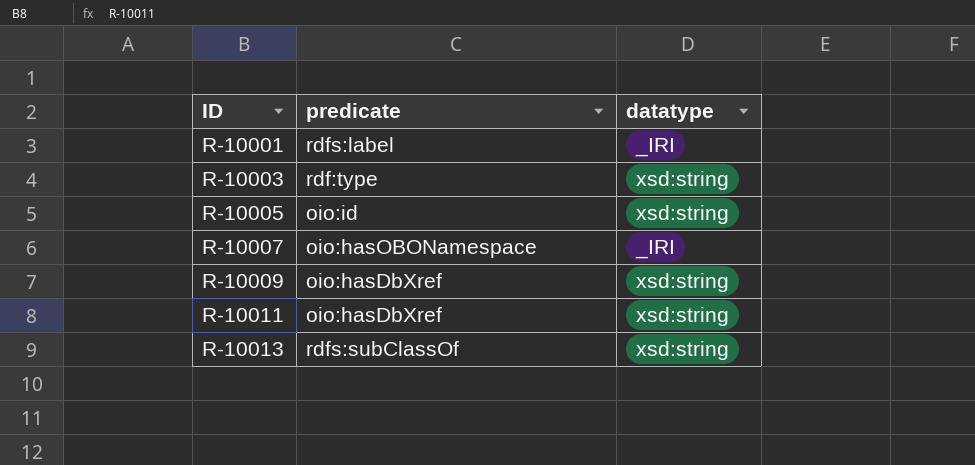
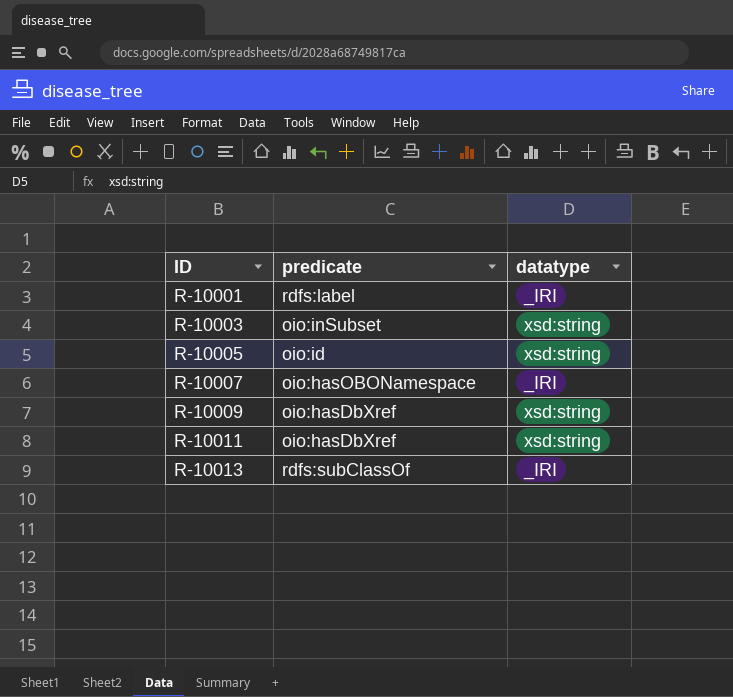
R-10003 | predicate: rdf:type -> oio:inSubset
R-10013 | datatype: xsd:string -> _IRI

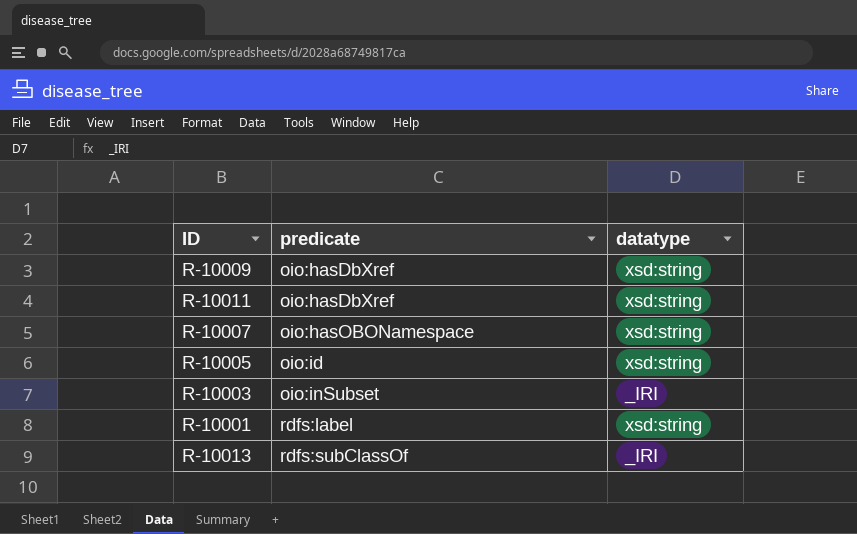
row order: ID ascending -> predicate ascending
R-10007 | datatype: _IRI -> xsd:string
R-10003 | datatype: xsd:string -> _IRI
R-10001 | datatype: _IRI -> xsd:string

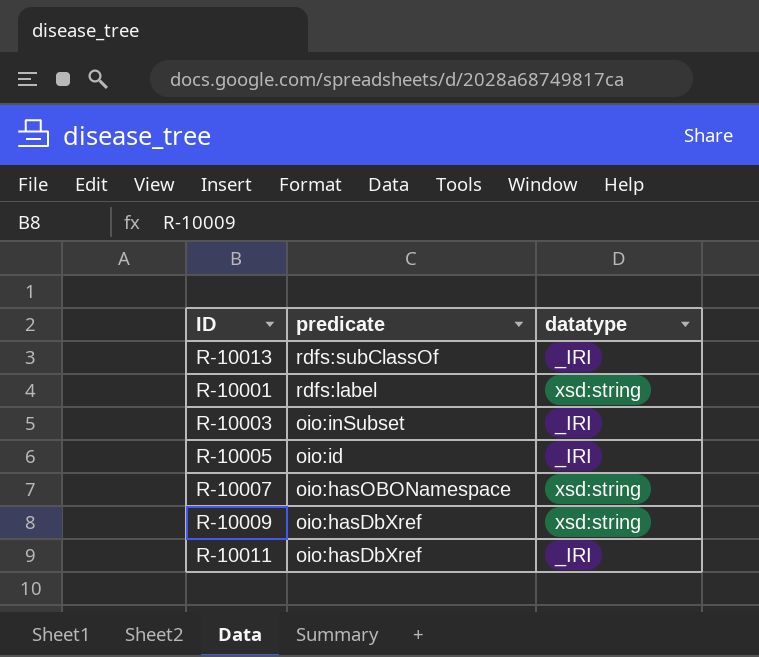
row order: predicate ascending -> predicate descending
R-10005 | datatype: xsd:string -> _IRI
R-10011 | datatype: xsd:string -> _IRI

